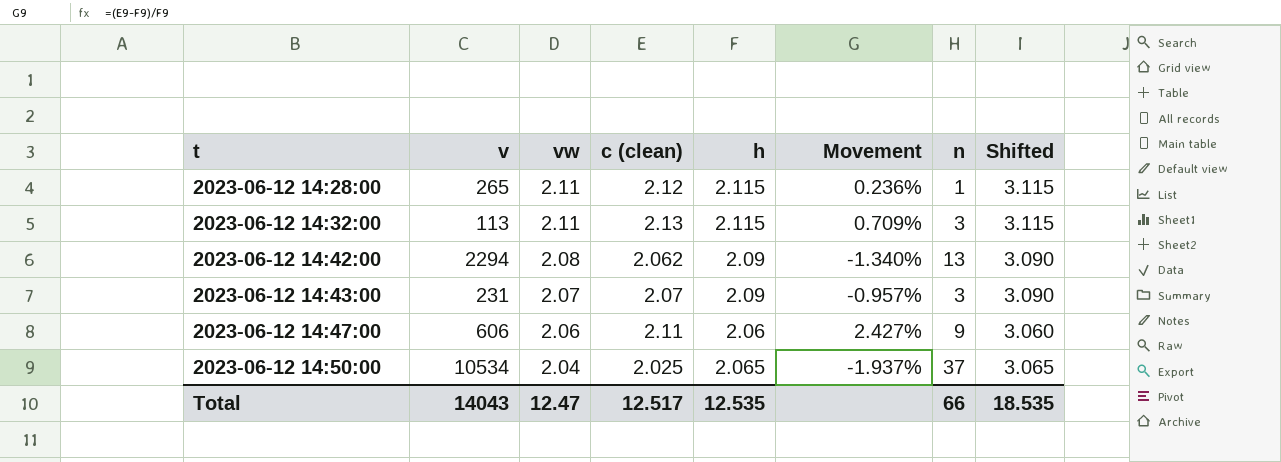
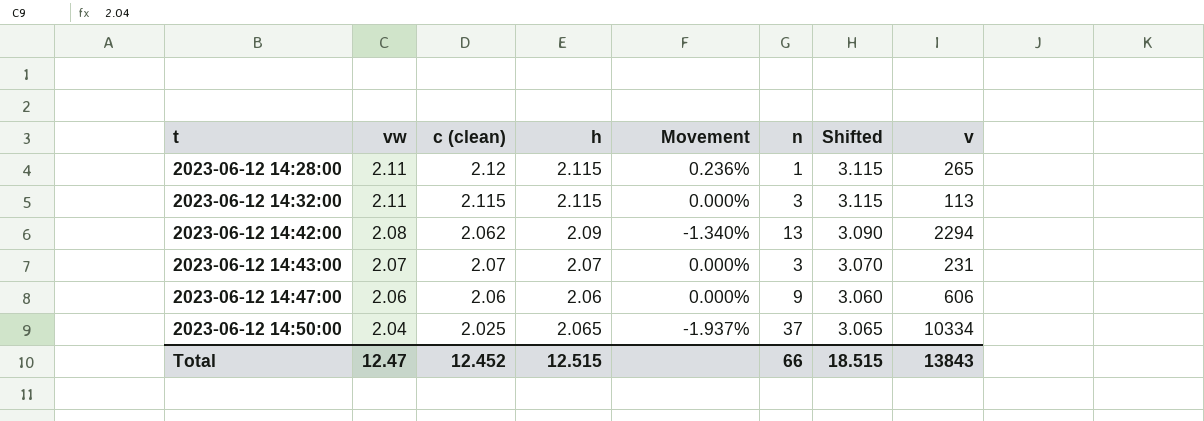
column v | position: 2 -> 8
2023-06-12 14:32:00 | c (clean): 2.13 -> 2.115
2023-06-12 14:32:00 | Movement: 0.709% -> 0.000%
2023-06-12 14:43:00 | h: 2.09 -> 2.07
2023-06-12 14:43:00 | Movement: -0.957% -> 0.000%
2023-06-12 14:43:00 | Shifted: 3.090 -> 3.070
2023-06-12 14:47:00 | c (clean): 2.11 -> 2.06
2023-06-12 14:47:00 | Movement: 2.427% -> 0.000%
2023-06-12 14:50:00 | v: 10534 -> 10334
Total | c (clean): 12.517 -> 12.452
Total | h: 12.535 -> 12.515
Total | Shifted: 18.535 -> 18.515
Total | v: 14043 -> 13843

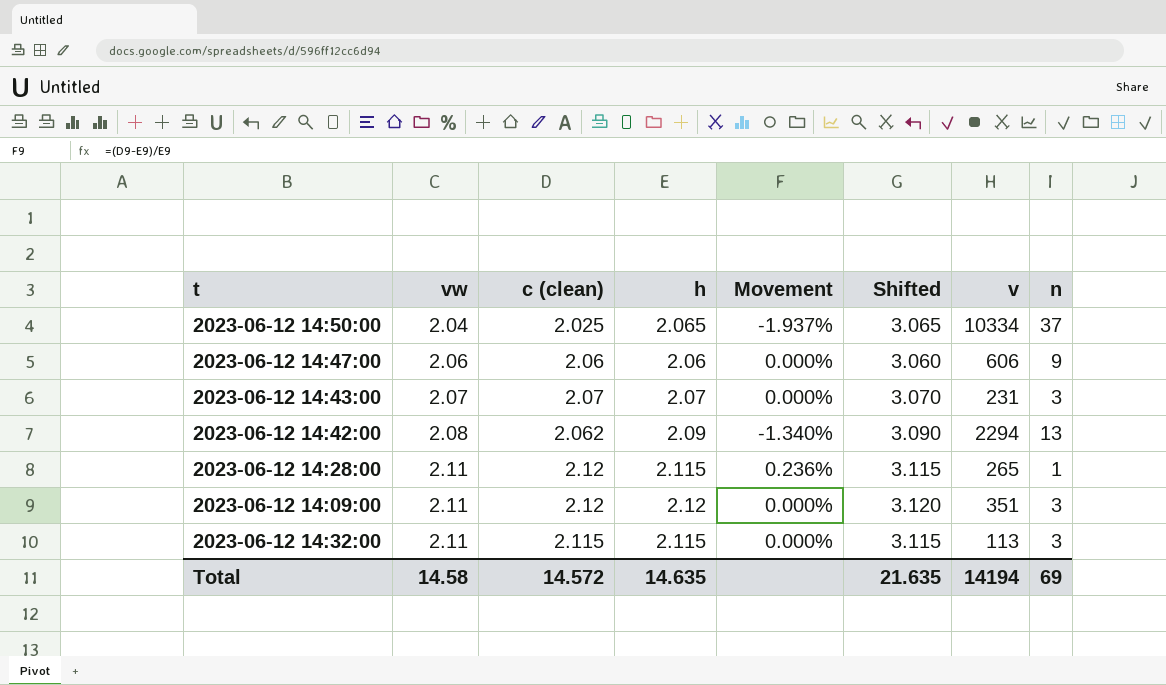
row order: t ascending -> vw ascending
column n | position: 6 -> 8
row 2023-06-12 14:09:00: none -> 2.11 | 2.12 | 2.12 | 0.000% | 3.120 | 351 | 3
Total | vw: 12.47 -> 14.58
Total | c (clean): 12.452 -> 14.572
Total | h: 12.515 -> 14.635
Total | Shifted: 18.515 -> 21.635
Total | v: 13843 -> 14194
Total | n: 66 -> 69

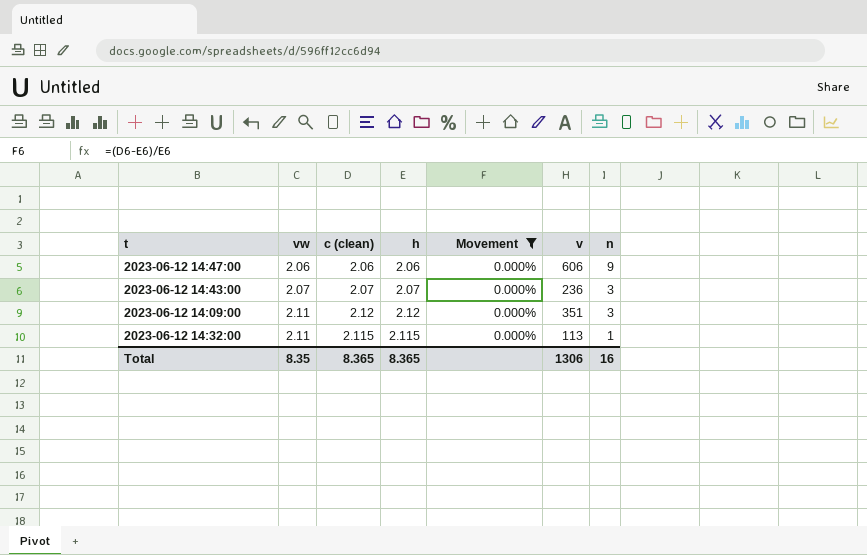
filter: none -> Movement = 0.000%
column Shifted | formula: [h] + 1 -> none
2023-06-12 14:43:00 | v: 231 -> 236
2023-06-12 14:32:00 | n: 3 -> 1
Total | vw: 14.58 -> 8.35
Total | c (clean): 14.572 -> 8.365
Total | h: 14.635 -> 8.365
Total | v: 14194 -> 1306
Total | n: 69 -> 16

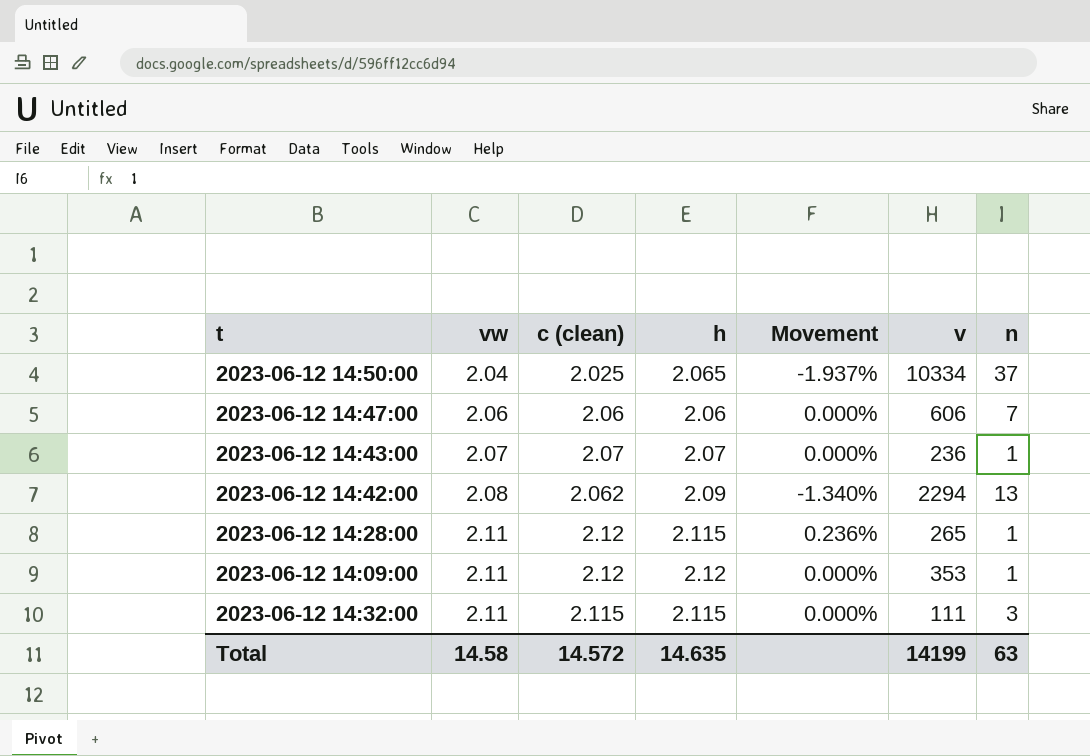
filter: Movement = 0.000% -> none
2023-06-12 14:47:00 | n: 9 -> 7
2023-06-12 14:43:00 | n: 3 -> 1
2023-06-12 14:09:00 | v: 351 -> 353
2023-06-12 14:09:00 | n: 3 -> 1
2023-06-12 14:32:00 | v: 113 -> 111
2023-06-12 14:32:00 | n: 1 -> 3
Total | vw: 8.35 -> 14.58
Total | c (clean): 8.365 -> 14.572
Total | h: 8.365 -> 14.635
Total | v: 1306 -> 14199
Total | n: 16 -> 63

